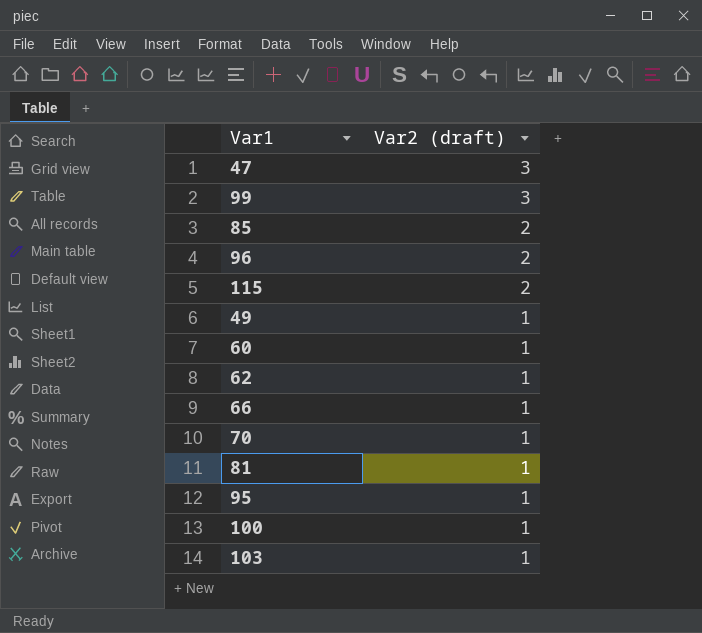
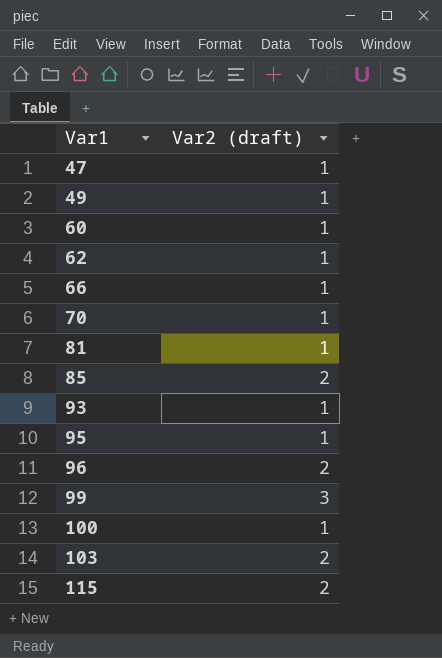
row order: Var2 (draft) descending -> Var1 ascending
47 | Var2 (draft): 3 -> 1
row 93: none -> 1
103 | Var2 (draft): 1 -> 2

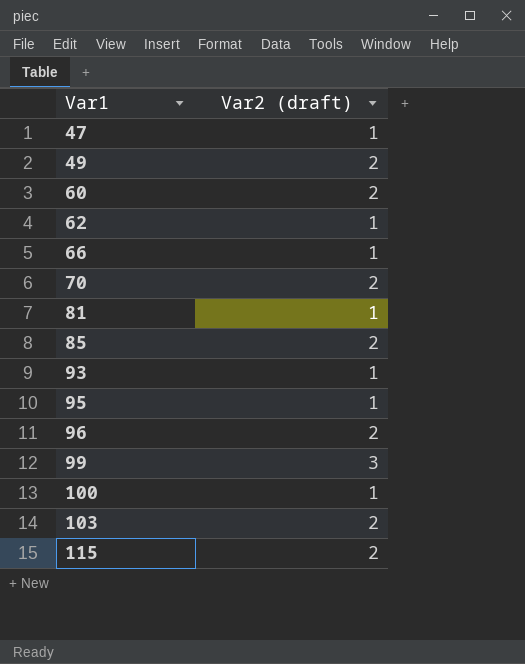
49 | Var2 (draft): 1 -> 2
60 | Var2 (draft): 1 -> 2
70 | Var2 (draft): 1 -> 2

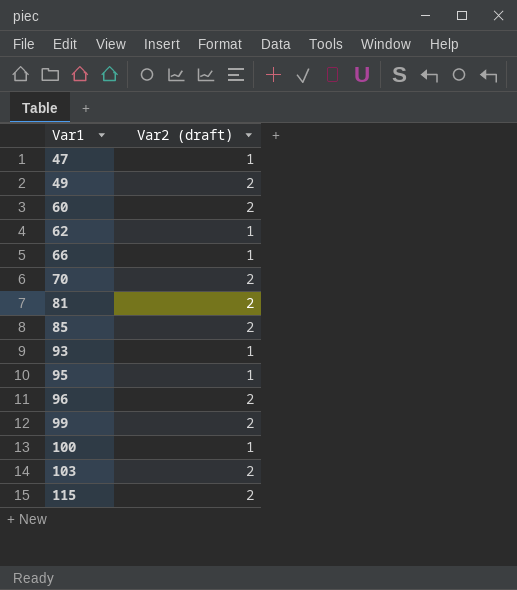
81 | Var2 (draft): 1 -> 2
99 | Var2 (draft): 3 -> 2

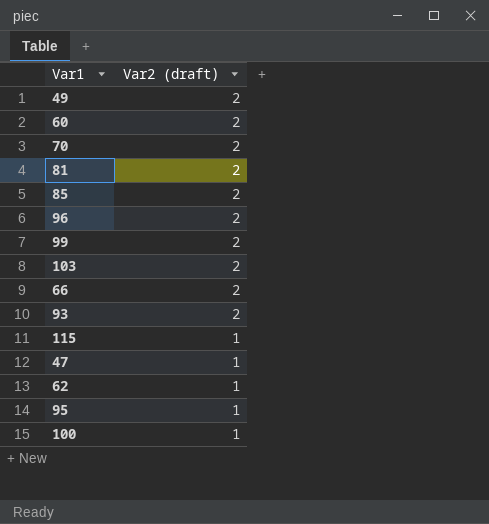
row order: Var1 ascending -> Var2 (draft) descending
66 | Var2 (draft): 1 -> 2
93 | Var2 (draft): 1 -> 2
115 | Var2 (draft): 2 -> 1

